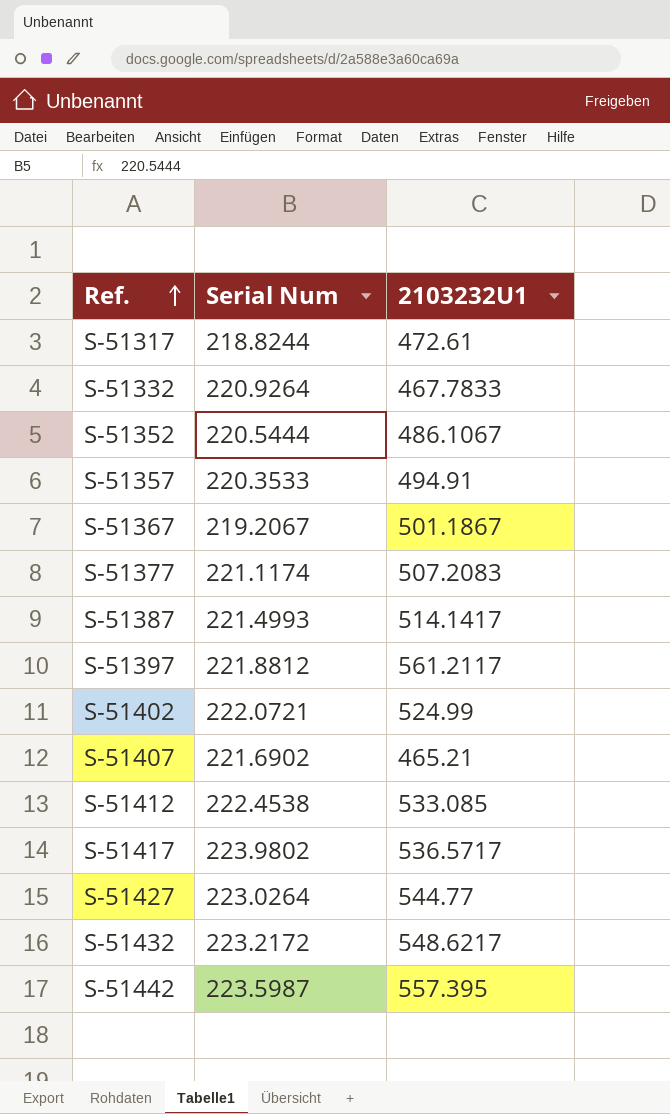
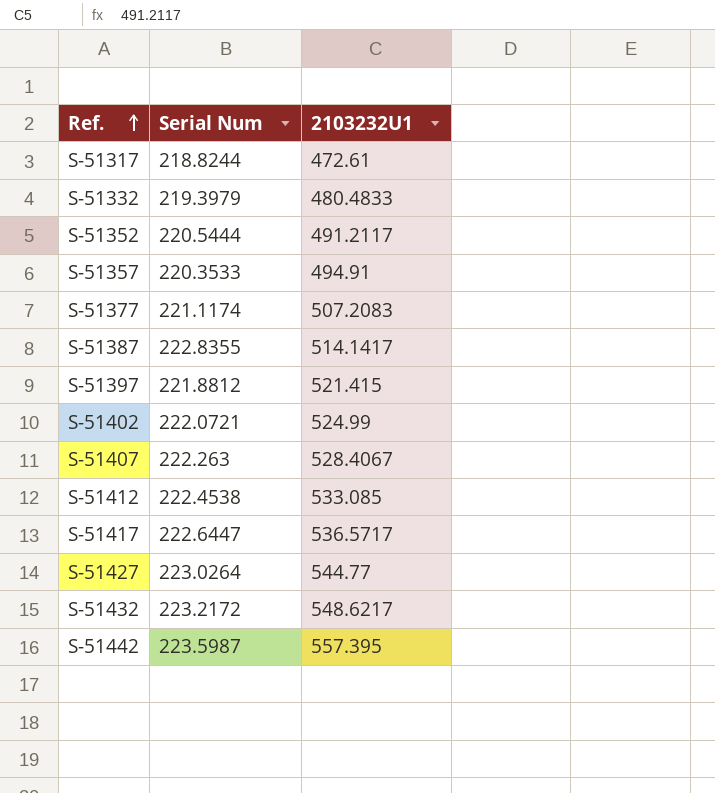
row S-51367: 219.2067 | 501.1867 -> none
S-51332 | Serial Num: 220.9264 -> 219.3979
S-51332 | 2103232U1: 467.7833 -> 480.4833
S-51352 | 2103232U1: 486.1067 -> 491.2117
S-51387 | Serial Num: 221.4993 -> 222.8355
S-51397 | 2103232U1: 561.2117 -> 521.415
S-51407 | Serial Num: 221.6902 -> 222.263
S-51407 | 2103232U1: 465.21 -> 528.4067
S-51417 | Serial Num: 223.9802 -> 222.6447

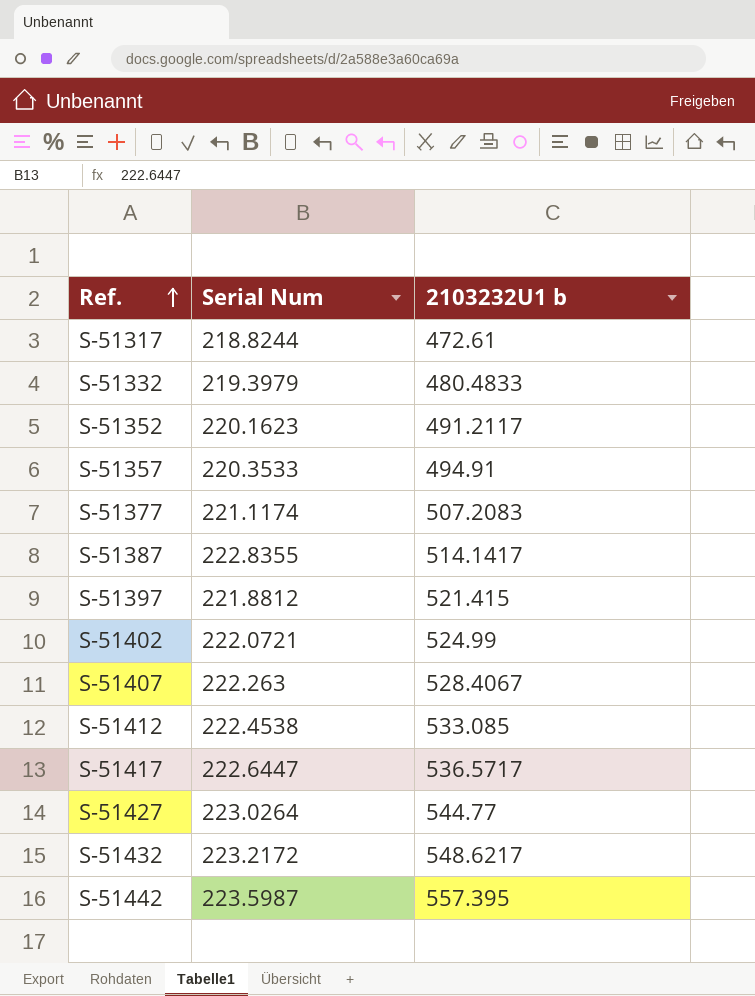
column name: 2103232U1 -> 2103232U1 b
S-51352 | Serial Num: 220.5444 -> 220.1623

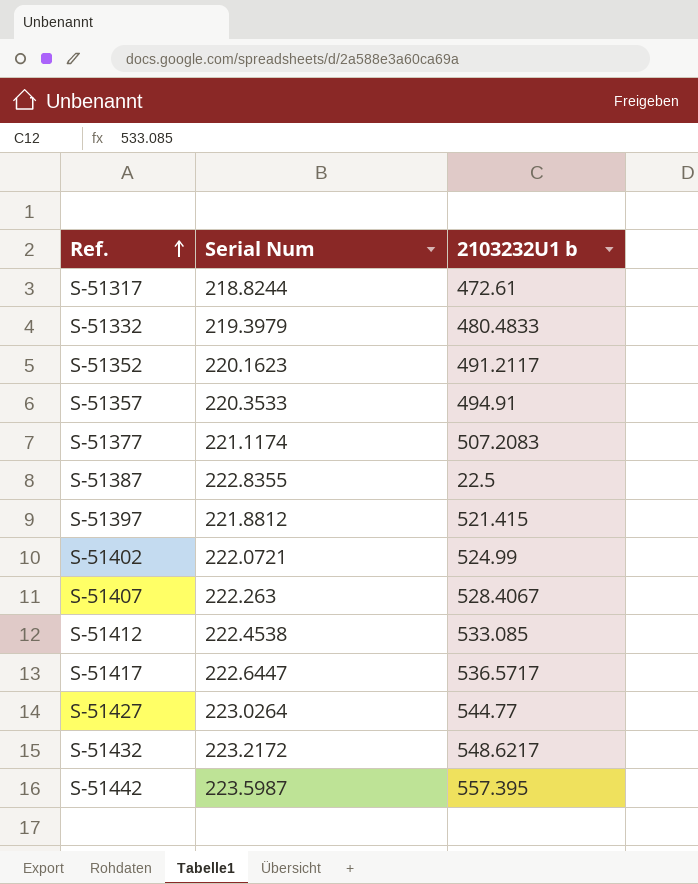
S-51387 | 2103232U1 b: 514.1417 -> 22.5

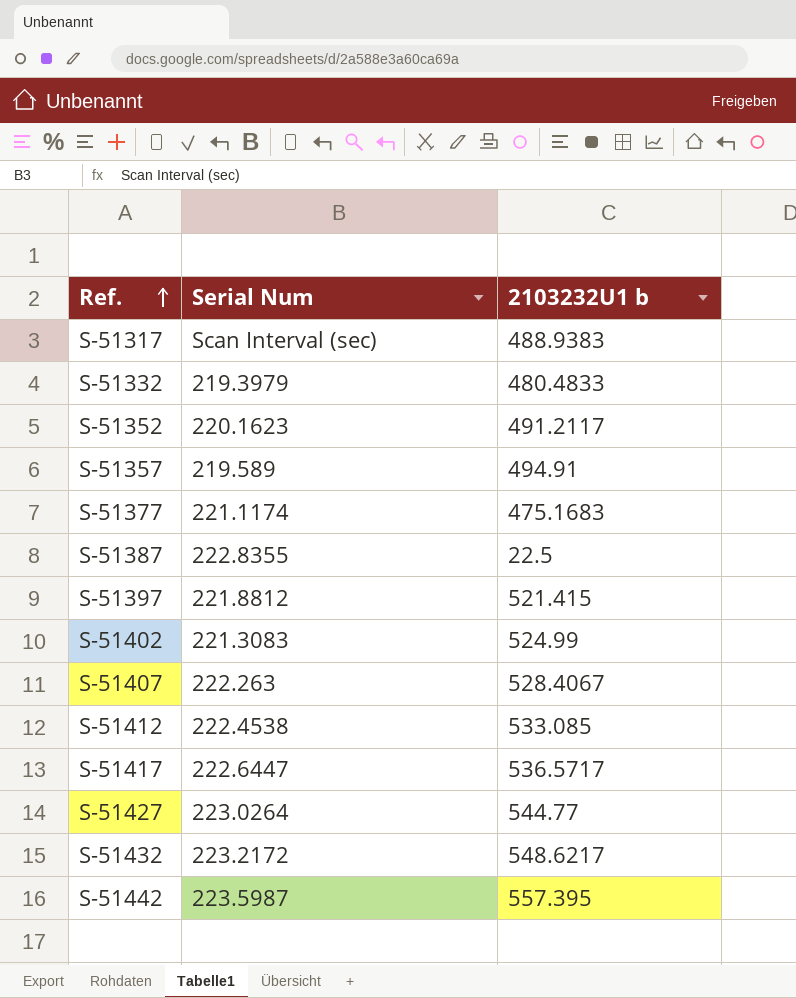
S-51317 | Serial Num: 218.8244 -> Scan Interval (sec)
S-51317 | 2103232U1 b: 472.61 -> 488.9383
S-51357 | Serial Num: 220.3533 -> 219.589
S-51377 | 2103232U1 b: 507.2083 -> 475.1683
S-51402 | Serial Num: 222.0721 -> 221.3083

